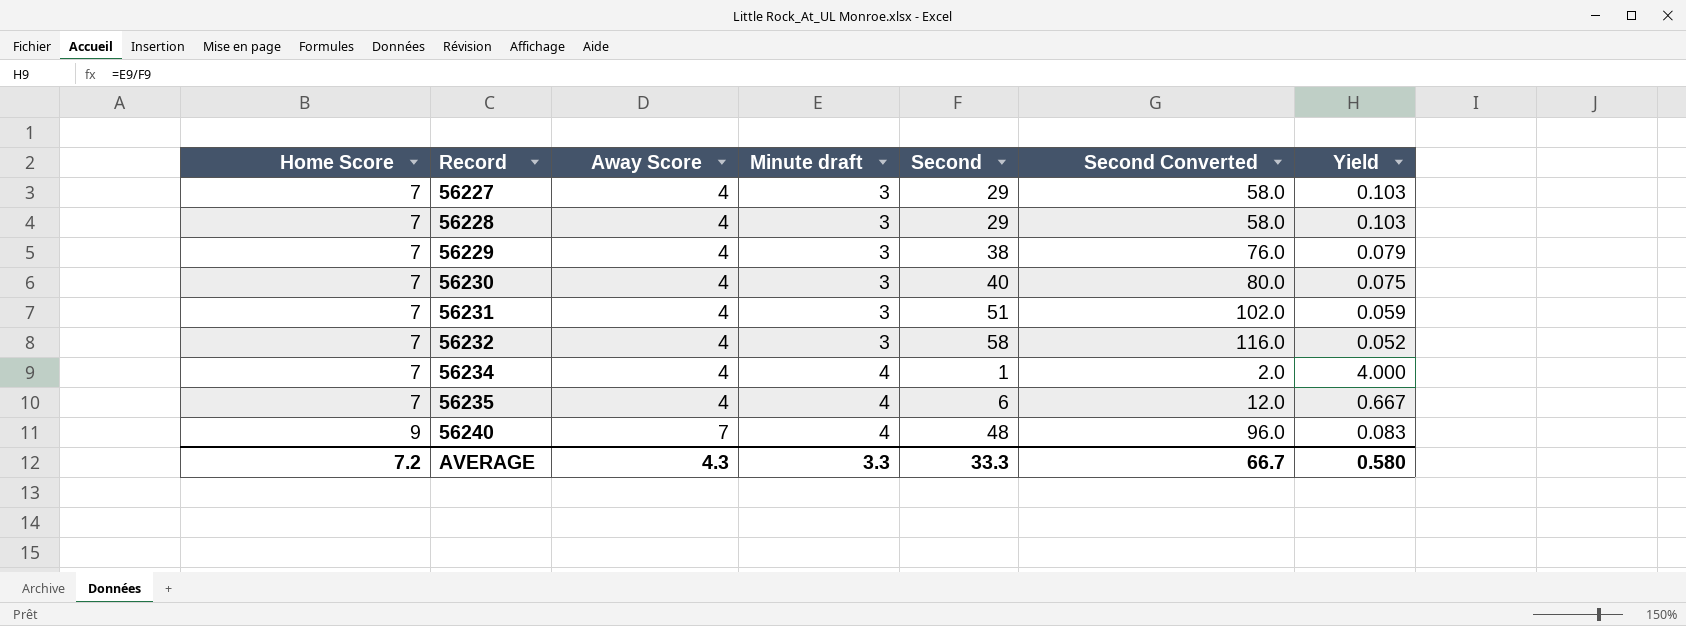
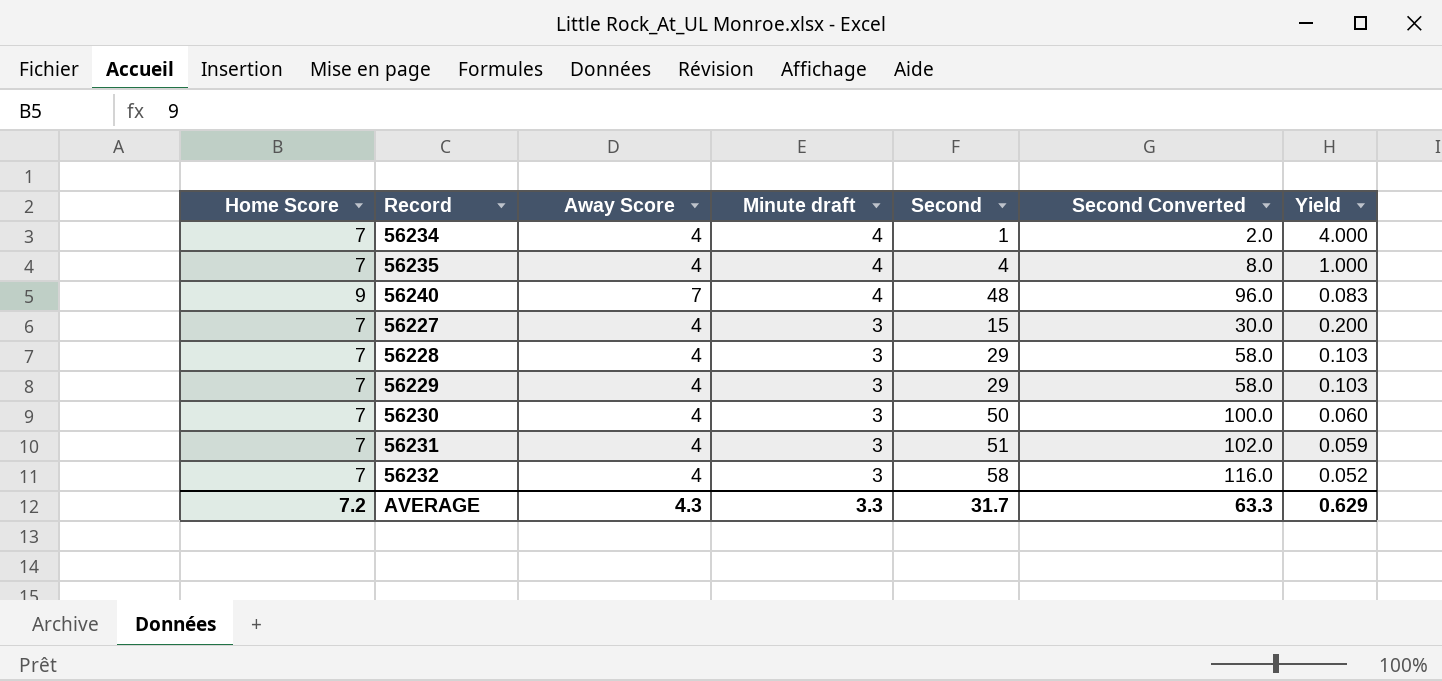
row order: Home Score ascending -> Minute draft descending
56235 | Second: 6 -> 4
56235 | Second Converted: 12.0 -> 8.0
56235 | Yield: 0.667 -> 1.000
56227 | Second: 29 -> 15
56227 | Second Converted: 58.0 -> 30.0
56227 | Yield: 0.103 -> 0.200
56229 | Second: 38 -> 29
56229 | Second Converted: 76.0 -> 58.0
56229 | Yield: 0.079 -> 0.103
56230 | Second: 40 -> 50
56230 | Second Converted: 80.0 -> 100.0
56230 | Yield: 0.075 -> 0.060
AVERAGE | Second: 33.3 -> 31.7
AVERAGE | Second Converted: 66.7 -> 63.3
AVERAGE | Yield: 0.580 -> 0.629

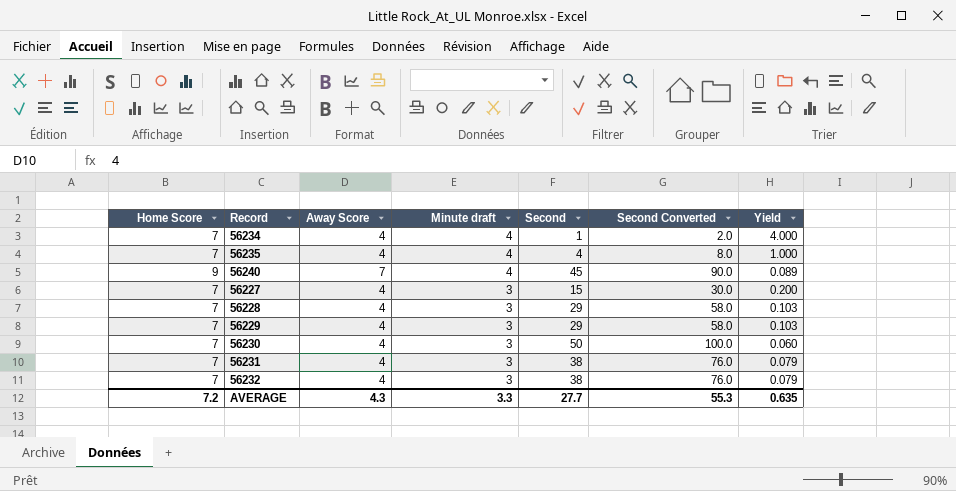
56240 | Second: 48 -> 45
56240 | Second Converted: 96.0 -> 90.0
56240 | Yield: 0.083 -> 0.089
56231 | Second: 51 -> 38
56231 | Second Converted: 102.0 -> 76.0
56231 | Yield: 0.059 -> 0.079
56232 | Second: 58 -> 38
56232 | Second Converted: 116.0 -> 76.0
56232 | Yield: 0.052 -> 0.079
AVERAGE | Second: 31.7 -> 27.7
AVERAGE | Second Converted: 63.3 -> 55.3
AVERAGE | Yield: 0.629 -> 0.635

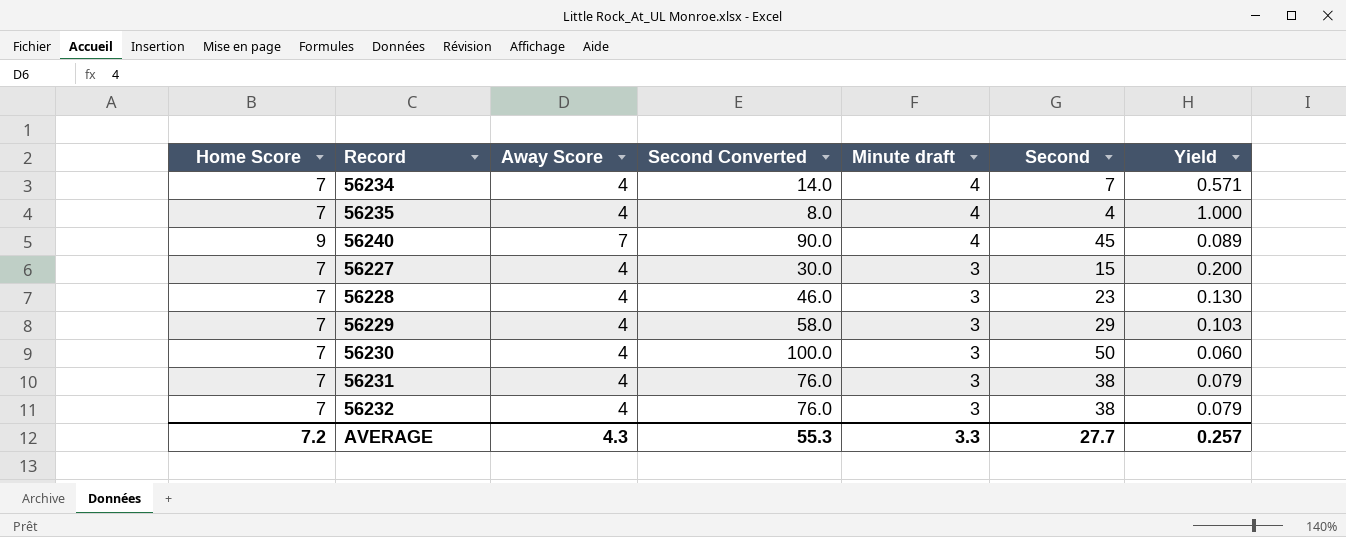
column Second Converted | position: 6 -> 4
56234 | Second Converted: 2.0 -> 14.0
56234 | Second: 1 -> 7
56234 | Yield: 4.000 -> 0.571
56228 | Second Converted: 58.0 -> 46.0
56228 | Second: 29 -> 23
56228 | Yield: 0.103 -> 0.130
AVERAGE | Yield: 0.635 -> 0.257

